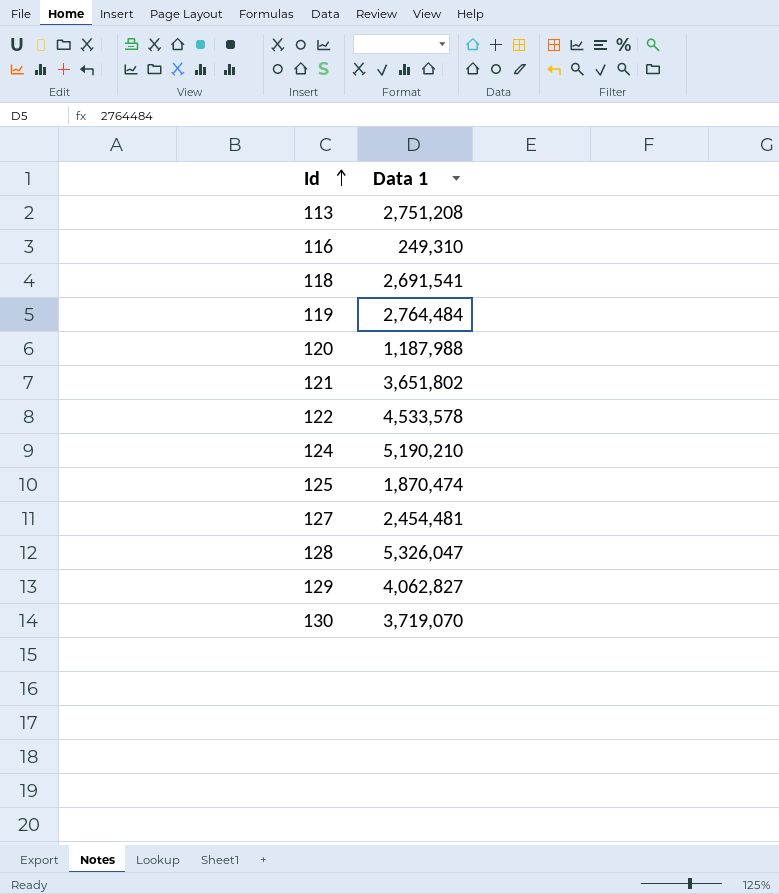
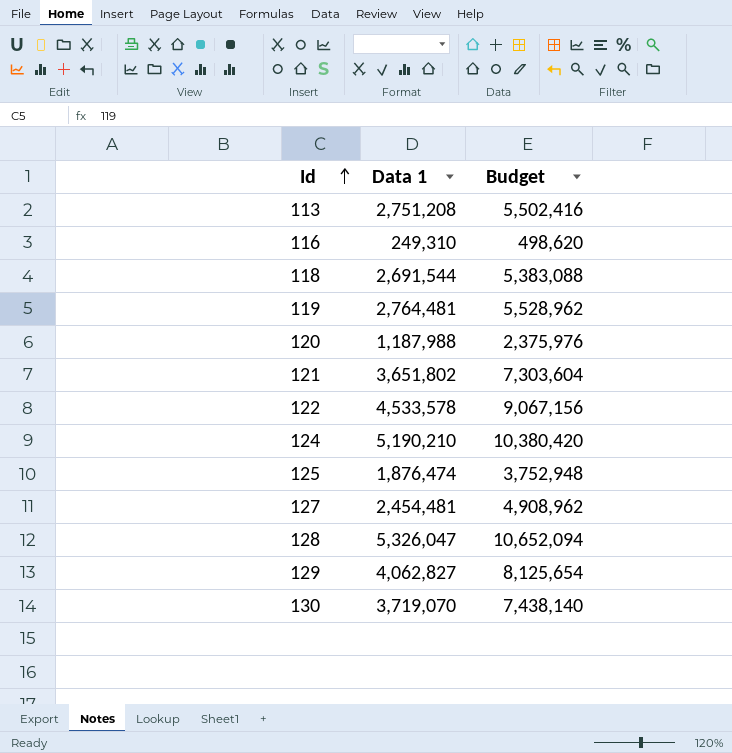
column Budget | formula: none -> [Data 1] * 2
118 | Data 1: 2,691,541 -> 2,691,544
119 | Data 1: 2,764,484 -> 2,764,481
125 | Data 1: 1,870,474 -> 1,876,474

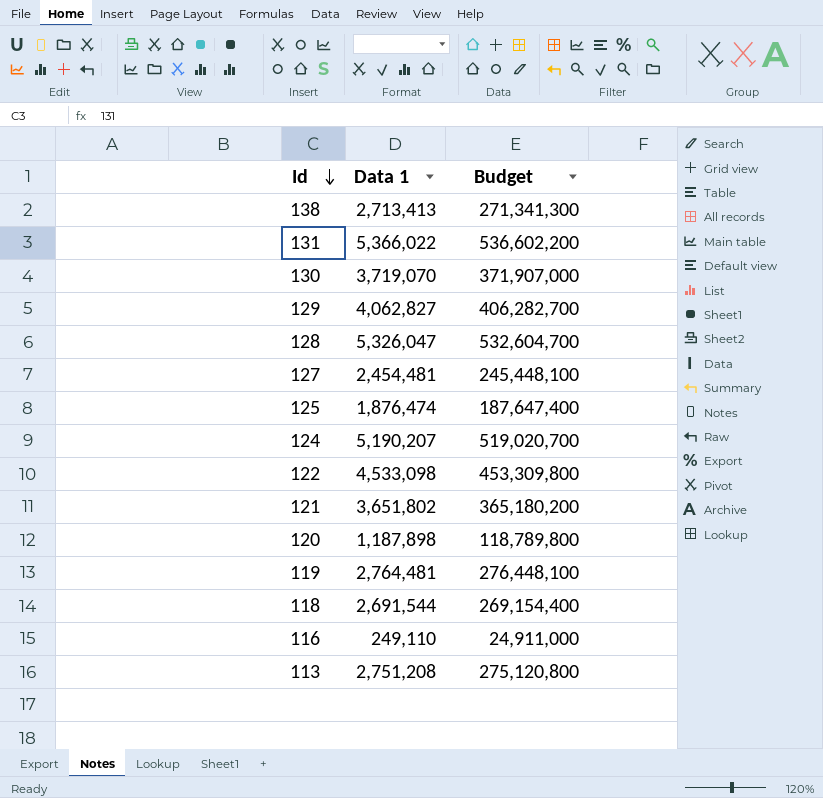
row order: Id ascending -> Id descending
column Budget | formula: [Data 1] * 2 -> [Data 1] * 100
row 138: none -> 2,713,413 | 271,341,300
row 131: none -> 5,366,022 | 536,602,200
124 | Data 1: 5,190,210 -> 5,190,207
122 | Data 1: 4,533,578 -> 4,533,098
120 | Data 1: 1,187,988 -> 1,187,898
116 | Data 1: 249,310 -> 249,110

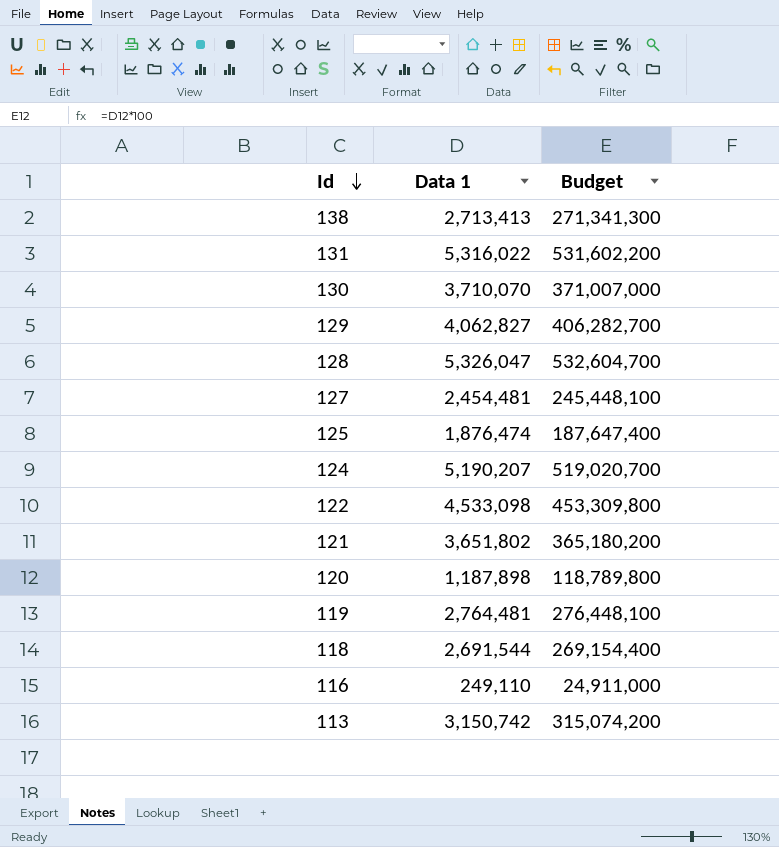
131 | Data 1: 5,366,022 -> 5,316,022
131 | Budget: 536,602,200 -> 531,602,200
130 | Data 1: 3,719,070 -> 3,710,070
130 | Budget: 371,907,000 -> 371,007,000
113 | Data 1: 2,751,208 -> 3,150,742
113 | Budget: 275,120,800 -> 315,074,200

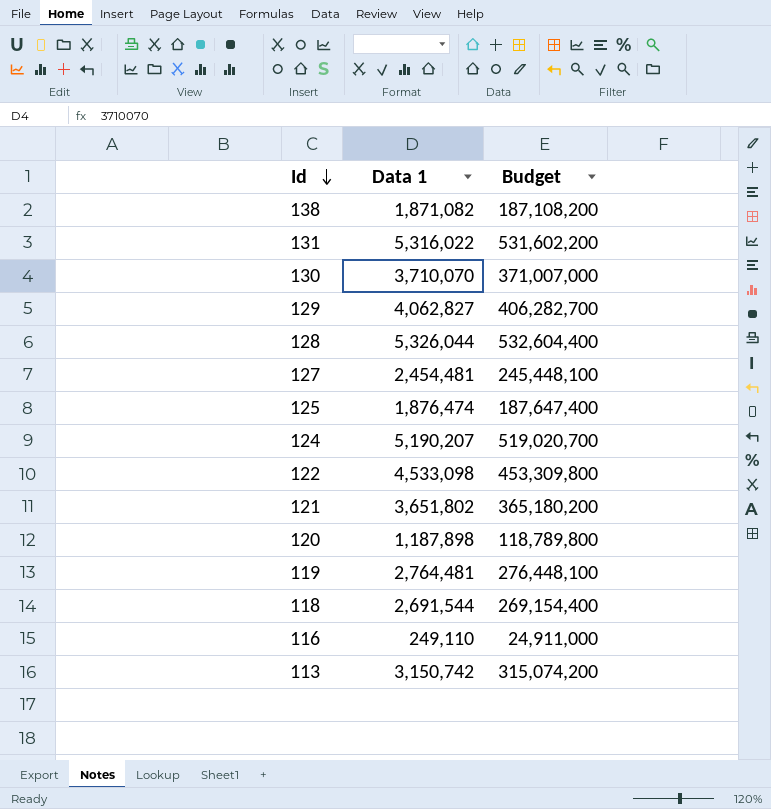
138 | Data 1: 2,713,413 -> 1,871,082
138 | Budget: 271,341,300 -> 187,108,200
128 | Data 1: 5,326,047 -> 5,326,044
128 | Budget: 532,604,700 -> 532,604,400

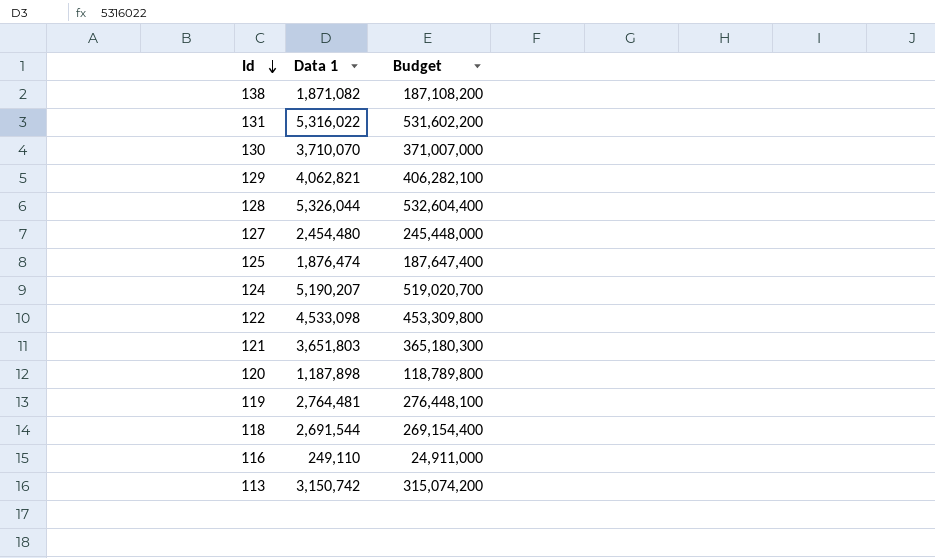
129 | Data 1: 4,062,827 -> 4,062,821
129 | Budget: 406,282,700 -> 406,282,100
127 | Data 1: 2,454,481 -> 2,454,480
127 | Budget: 245,448,100 -> 245,448,000
121 | Data 1: 3,651,802 -> 3,651,803
121 | Budget: 365,180,200 -> 365,180,300

